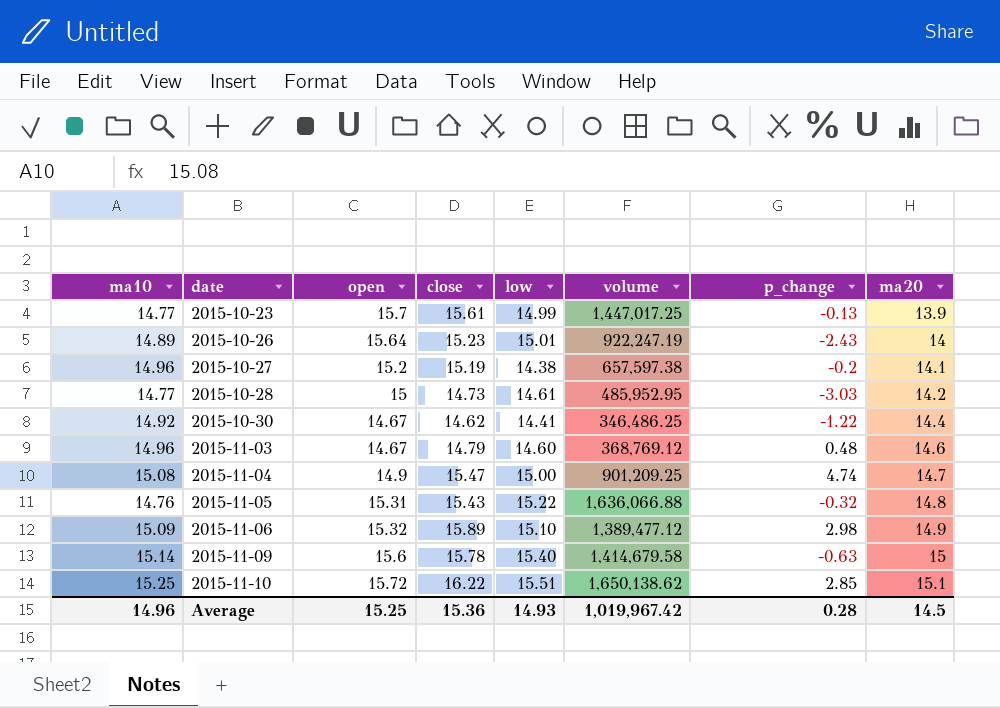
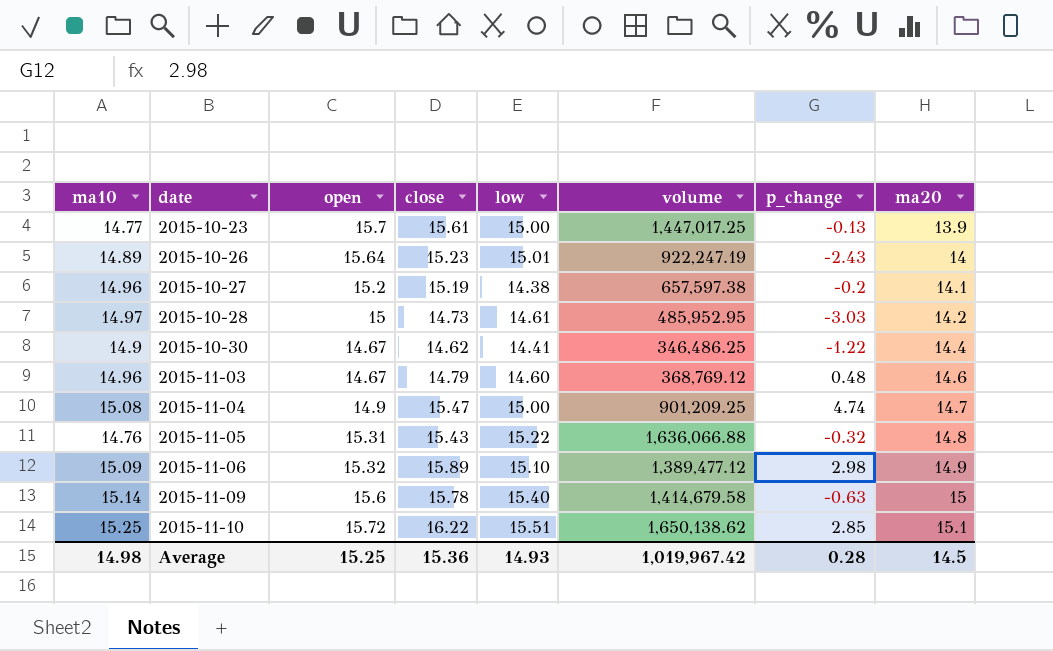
2015-10-23 | low: 14.99 -> 15.00
2015-10-28 | ma10: 14.77 -> 14.97
2015-10-30 | ma10: 14.92 -> 14.9
Average | ma10: 14.96 -> 14.98

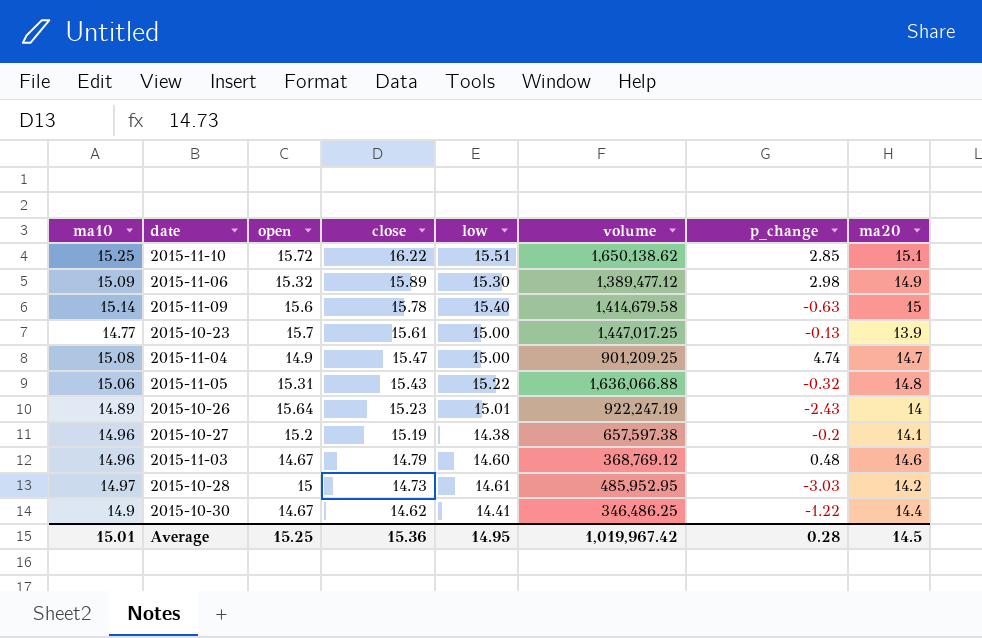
row order: date ascending -> close descending
2015-11-06 | low: 15.10 -> 15.30
2015-11-05 | ma10: 14.76 -> 15.06
Average | ma10: 14.98 -> 15.01
Average | low: 14.93 -> 14.95

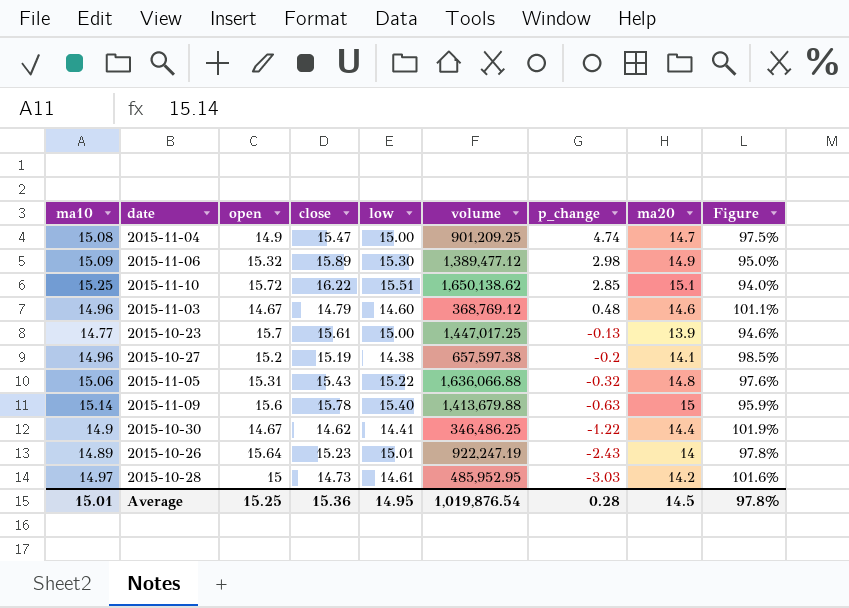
row order: close descending -> p_change descending
column Figure | formula: none -> [ma10] / [close]
2015-11-09 | volume: 1,414,679.58 -> 1,413,679.88
Average | volume: 1,019,967.42 -> 1,019,876.54

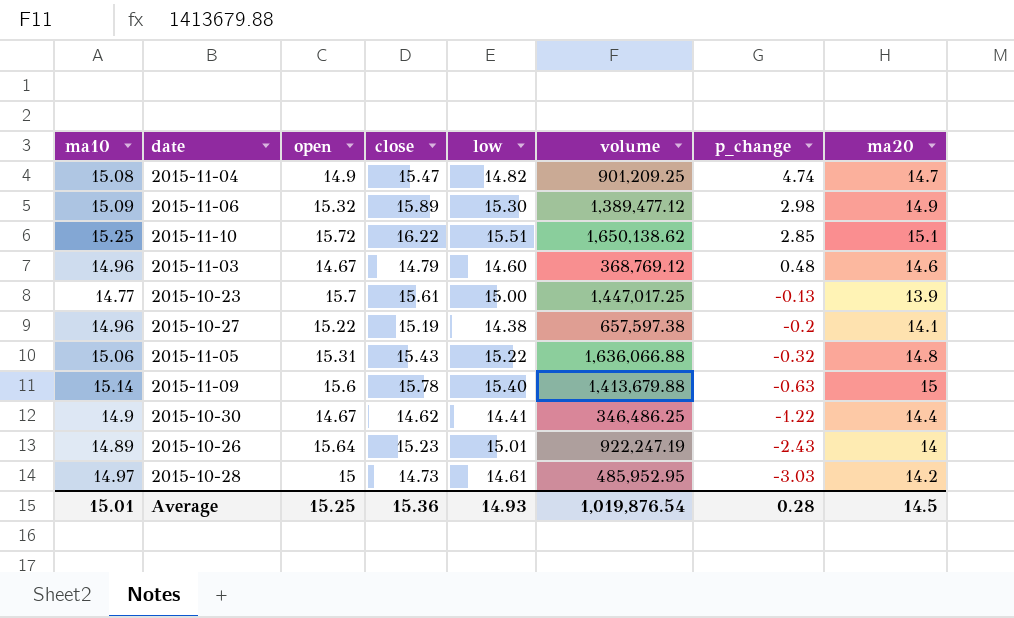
column Figure | formula: [ma10] / [close] -> none
2015-11-04 | low: 15.00 -> 14.82
2015-10-27 | open: 15.2 -> 15.22
Average | low: 14.95 -> 14.93

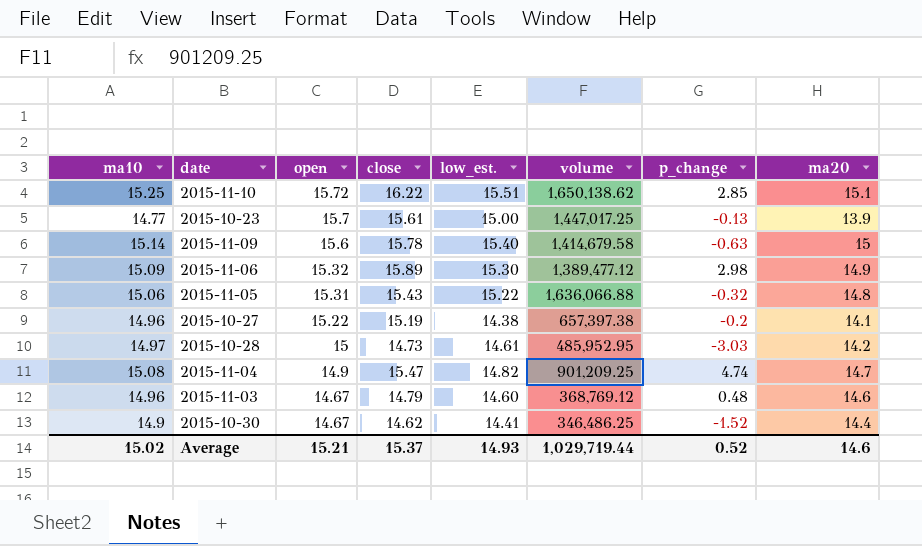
row order: p_change descending -> open descending
column name: low -> low_est.
row 2015-10-26: 14.89 | 15.64 | 15.23 | 15.01 | 922,247.19 | -2.43 | 14 -> none
2015-11-09 | volume: 1,413,679.88 -> 1,414,679.58
2015-10-27 | volume: 657,597.38 -> 657,397.38
2015-10-30 | p_change: -1.22 -> -1.52
Average | ma10: 15.01 -> 15.02
Average | open: 15.25 -> 15.21
Average | close: 15.36 -> 15.37
Average | volume: 1,019,876.54 -> 1,029,719.44
Average | p_change: 0.28 -> 0.52
Average | ma20: 14.5 -> 14.6

